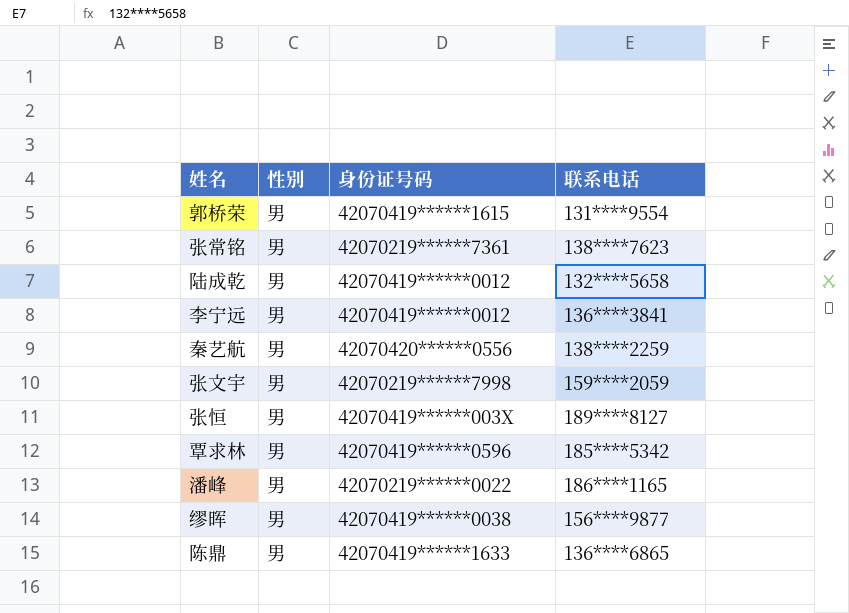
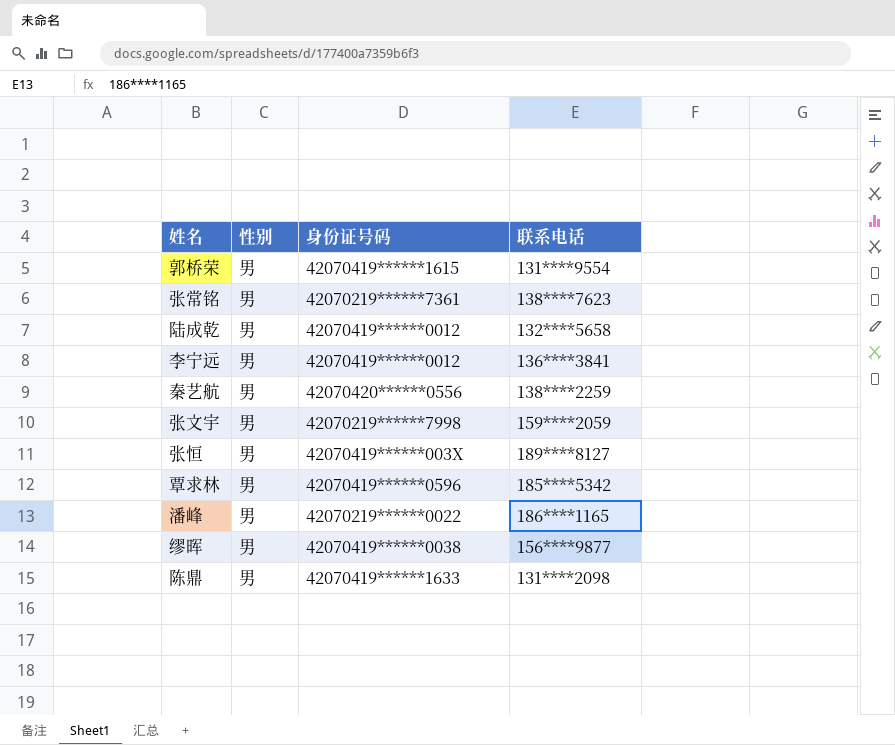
陈鼎 | 联系电话: 136****6865 -> 131****2098

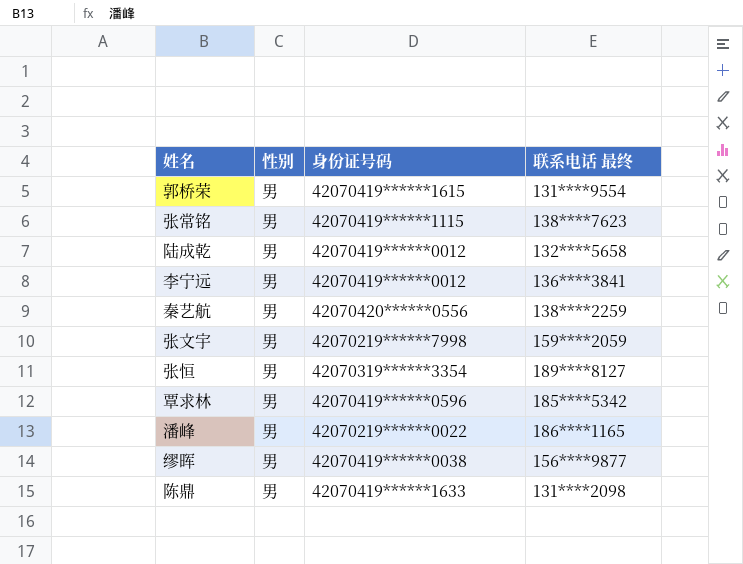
column name: 联系电话 -> 联系电话 最终
张常铭 | 身份证号码: 42070219******7361 -> 42070419******1115
张恒 | 身份证号码: 42070419******003X -> 42070319******3354

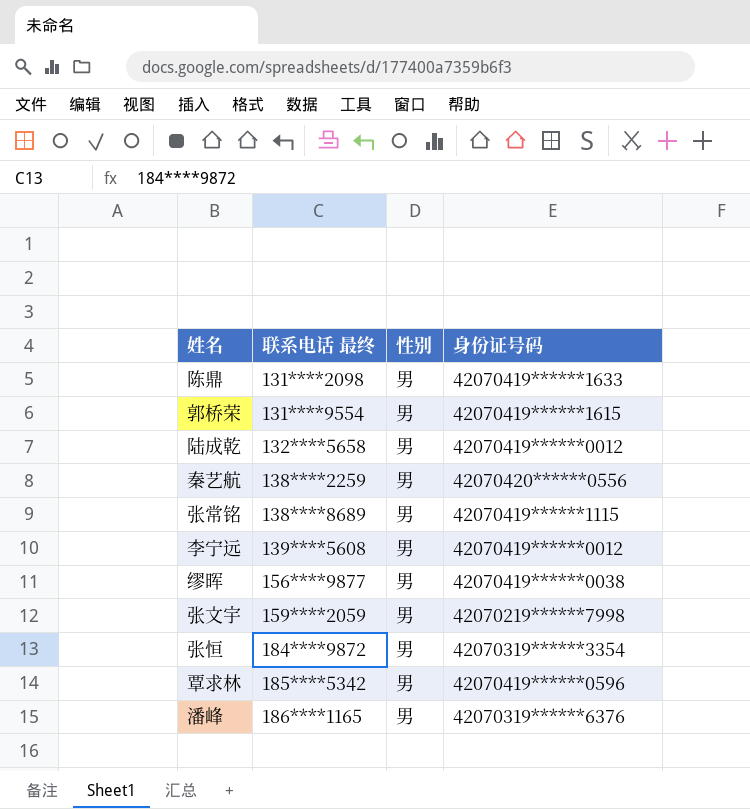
row order: none -> 联系电话 最终 ascending
column 联系电话 最终 | position: 4 -> 2
张常铭 | 联系电话 最终: 138****7623 -> 138****8689
李宁远 | 联系电话 最终: 136****3841 -> 139****5608
张恒 | 联系电话 最终: 189****8127 -> 184****9872
潘峰 | 身份证号码: 42070219******0022 -> 42070319******6376

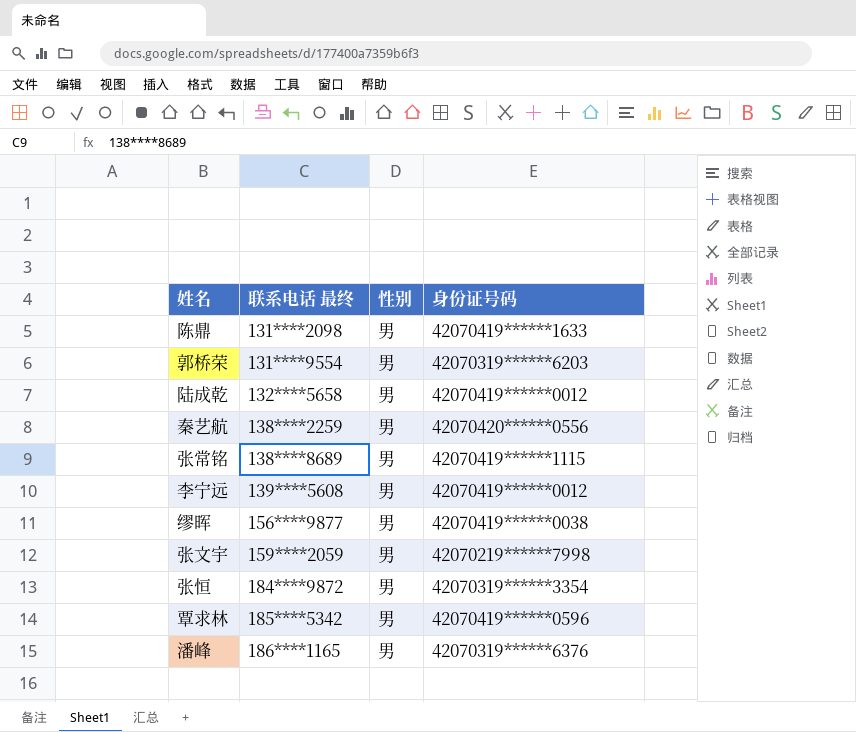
郭桥荣 | 身份证号码: 42070419******1615 -> 42070319******6203

